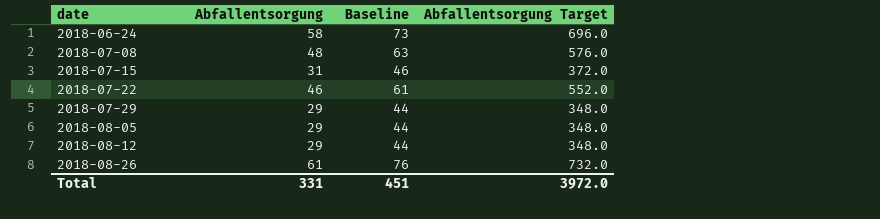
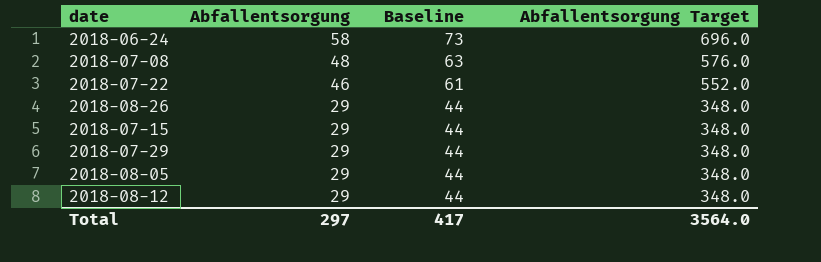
row order: date ascending -> Abfallentsorgung descending
2018-08-26 | Abfallentsorgung: 61 -> 29
2018-08-26 | Baseline: 76 -> 44
2018-08-26 | Abfallentsorgung Target: 732.0 -> 348.0
2018-07-15 | Abfallentsorgung: 31 -> 29
2018-07-15 | Baseline: 46 -> 44
2018-07-15 | Abfallentsorgung Target: 372.0 -> 348.0
Total | Abfallentsorgung: 331 -> 297
Total | Baseline: 451 -> 417
Total | Abfallentsorgung Target: 3972.0 -> 3564.0

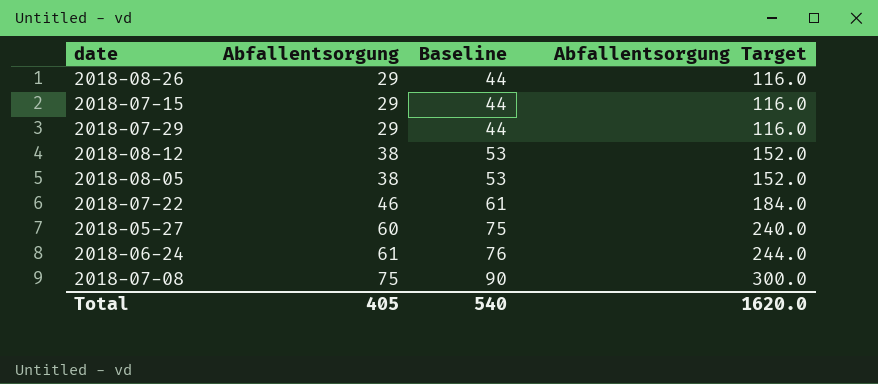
row order: Abfallentsorgung descending -> Abfallentsorgung ascending
column Abfallentsorgung Target | formula: [Abfallentsorgung] * 12 -> [Abfallentsorgung] * 4
2018-08-12 | Abfallentsorgung: 29 -> 38
2018-08-12 | Baseline: 44 -> 53
2018-08-05 | Abfallentsorgung: 29 -> 38
2018-08-05 | Baseline: 44 -> 53
row 2018-05-27: none -> 60 | 75 | 240.0
2018-06-24 | Abfallentsorgung: 58 -> 61
2018-06-24 | Baseline: 73 -> 76
2018-07-08 | Abfallentsorgung: 48 -> 75
2018-07-08 | Baseline: 63 -> 90
Total | Abfallentsorgung: 297 -> 405
Total | Baseline: 417 -> 540
Total | Abfallentsorgung Target: 3564.0 -> 1620.0

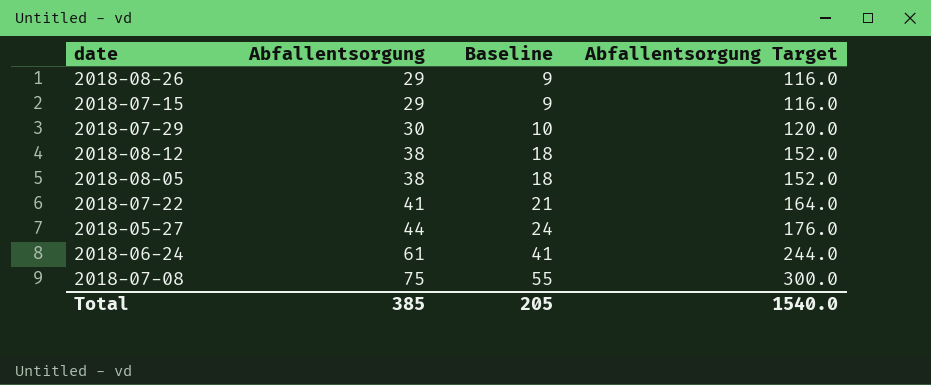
column Baseline | formula: [Abfallentsorgung] + 15 -> [Abfallentsorgung] - 20
2018-07-29 | Abfallentsorgung: 29 -> 30
2018-07-29 | Abfallentsorgung Target: 116.0 -> 120.0
2018-07-22 | Abfallentsorgung: 46 -> 41
2018-07-22 | Abfallentsorgung Target: 184.0 -> 164.0
2018-05-27 | Abfallentsorgung: 60 -> 44
2018-05-27 | Abfallentsorgung Target: 240.0 -> 176.0
Total | Abfallentsorgung: 405 -> 385
Total | Baseline: 540 -> 205
Total | Abfallentsorgung Target: 1620.0 -> 1540.0

